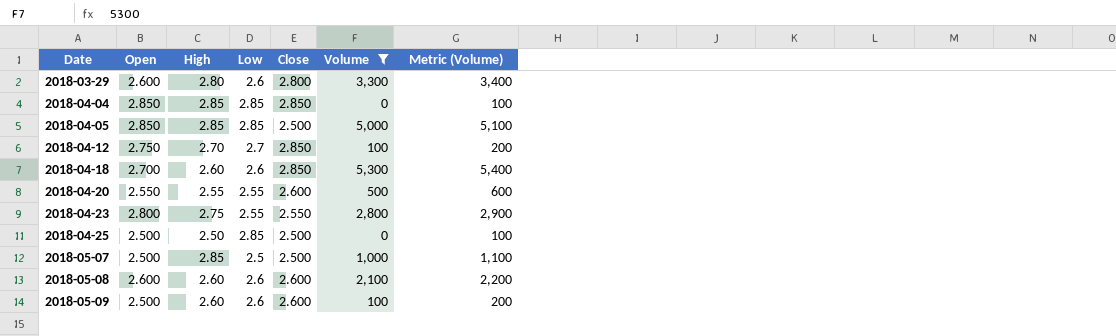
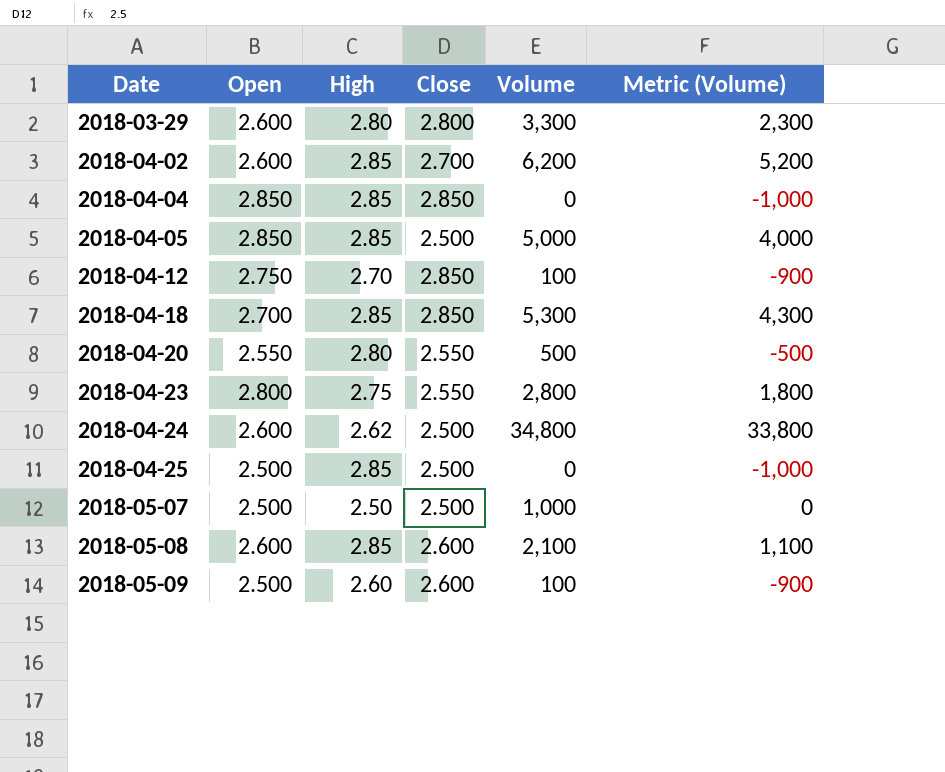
filter: Volume <= 5,300 -> none
column Low | position: 4 -> none
column Metric (Volume) | formula: [Volume] + 100 -> [Volume] - 1000
2018-04-18 | High: 2.60 -> 2.85
2018-04-20 | High: 2.55 -> 2.80
2018-04-20 | Close: 2.600 -> 2.550
2018-04-25 | High: 2.50 -> 2.85
2018-05-07 | High: 2.85 -> 2.50
2018-05-08 | High: 2.60 -> 2.85

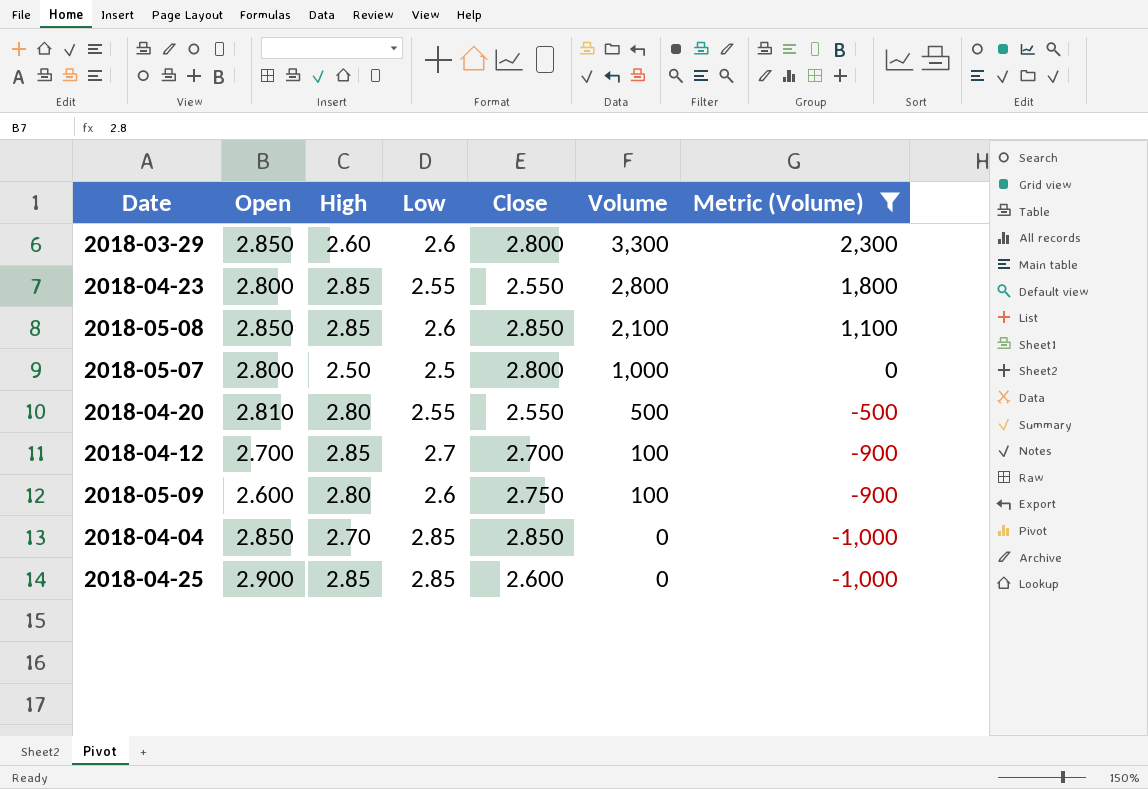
filter: none -> Metric (Volume) <= 2,300
row order: Date ascending -> Volume descending
column Low | position: none -> 4
2018-03-29 | Open: 2.600 -> 2.850
2018-03-29 | High: 2.80 -> 2.60
2018-04-23 | High: 2.75 -> 2.85
2018-05-08 | Open: 2.600 -> 2.850
2018-05-08 | Close: 2.600 -> 2.850
2018-05-07 | Open: 2.500 -> 2.800
2018-05-07 | Close: 2.500 -> 2.800
2018-04-20 | Open: 2.550 -> 2.810
2018-04-12 | Open: 2.750 -> 2.700
2018-04-12 | High: 2.70 -> 2.85
2018-04-12 | Close: 2.850 -> 2.700
2018-05-09 | Open: 2.500 -> 2.600
2018-05-09 | High: 2.60 -> 2.80
2018-05-09 | Close: 2.600 -> 2.750
2018-04-04 | High: 2.85 -> 2.70
2018-04-25 | Open: 2.500 -> 2.900
2018-04-25 | Close: 2.500 -> 2.600

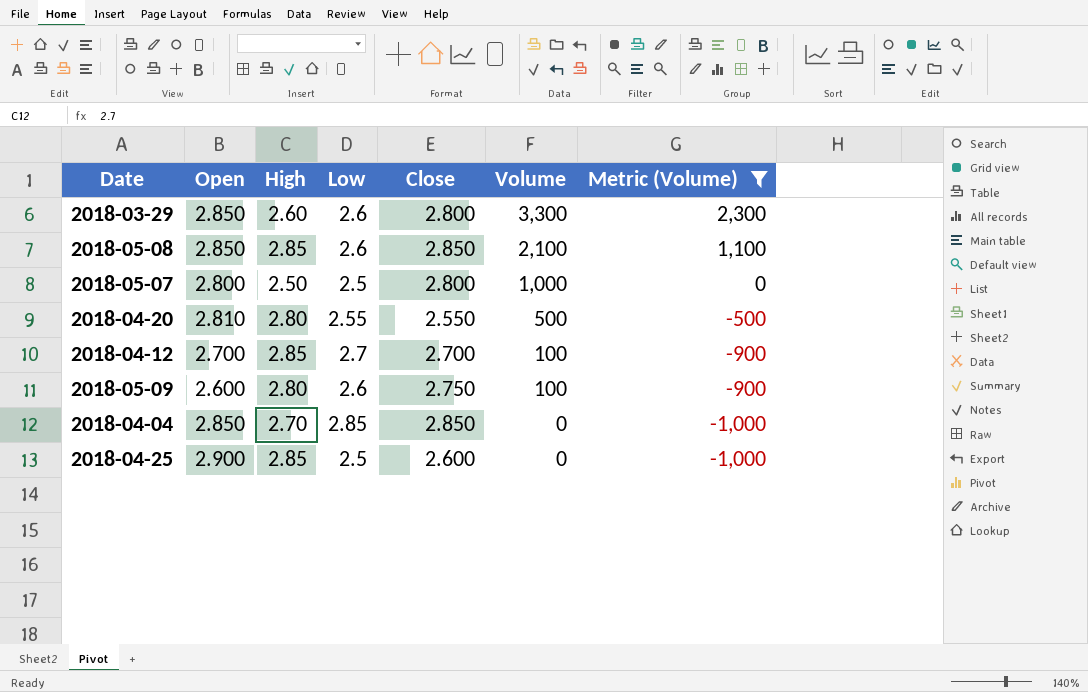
row 2018-04-23: 2.800 | 2.85 | 2.55 | 2.550 | 2,800 | 1,800 -> none
2018-04-25 | Low: 2.85 -> 2.5

